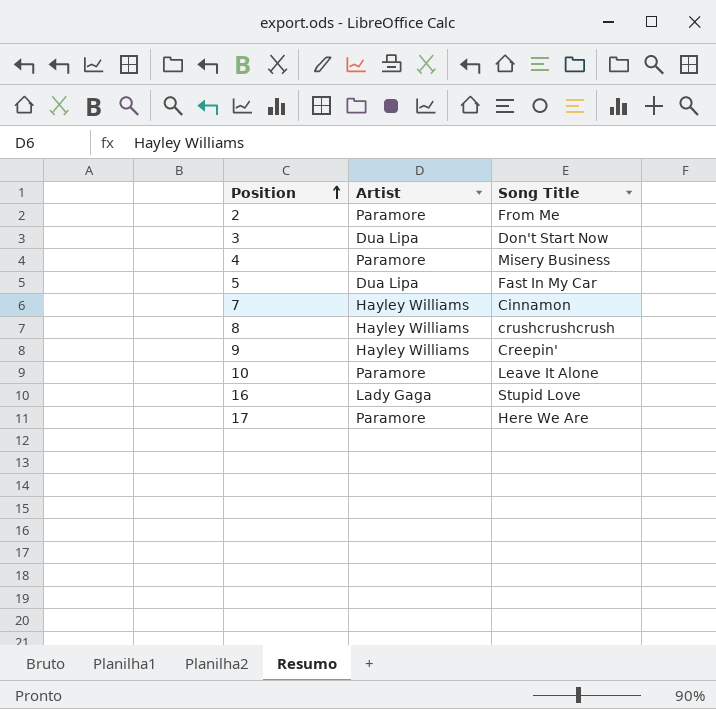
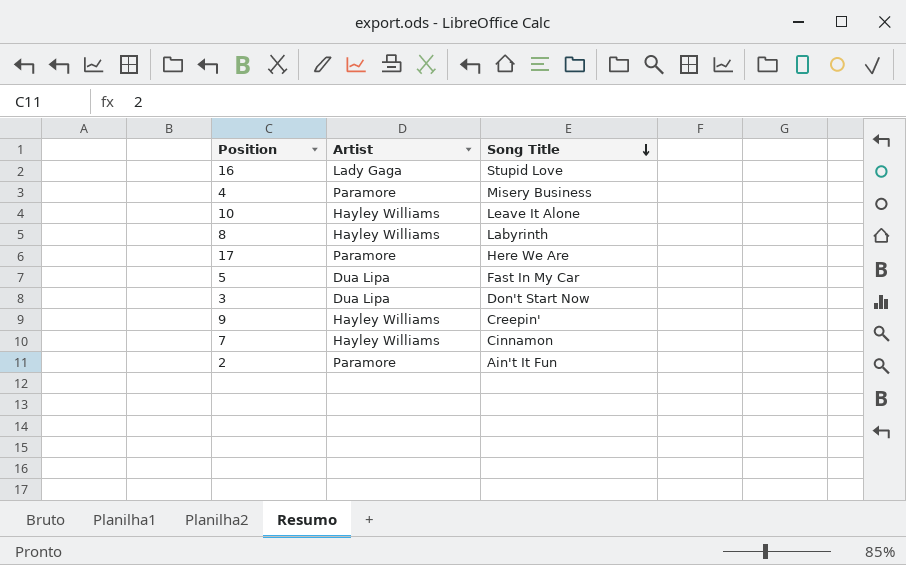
row order: Position ascending -> Song Title descending
10 | Artist: Paramore -> Hayley Williams
8 | Song Title: crushcrushcrush -> Labyrinth
2 | Song Title: From Me -> Ain't It Fun

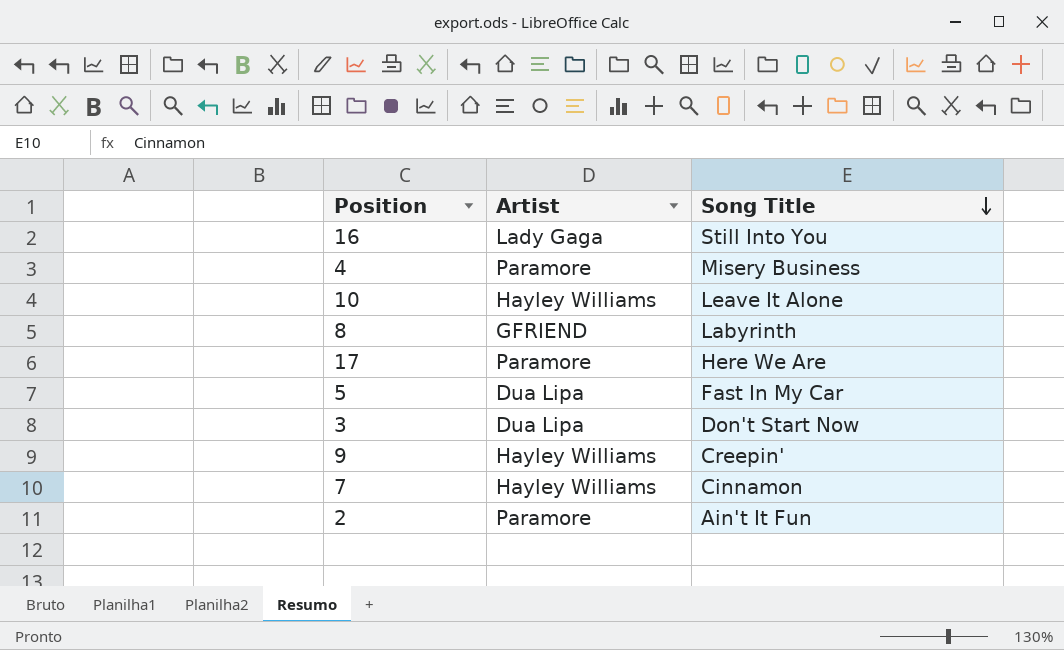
16 | Song Title: Stupid Love -> Still Into You
8 | Artist: Hayley Williams -> GFRIEND

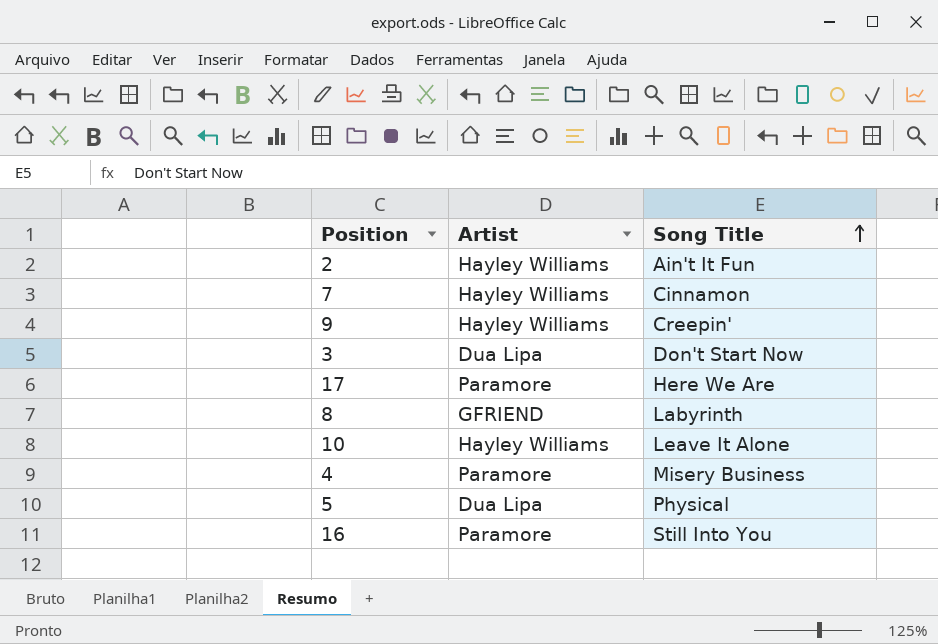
row order: Song Title descending -> Song Title ascending
2 | Artist: Paramore -> Hayley Williams
5 | Song Title: Fast In My Car -> Physical
16 | Artist: Lady Gaga -> Paramore

